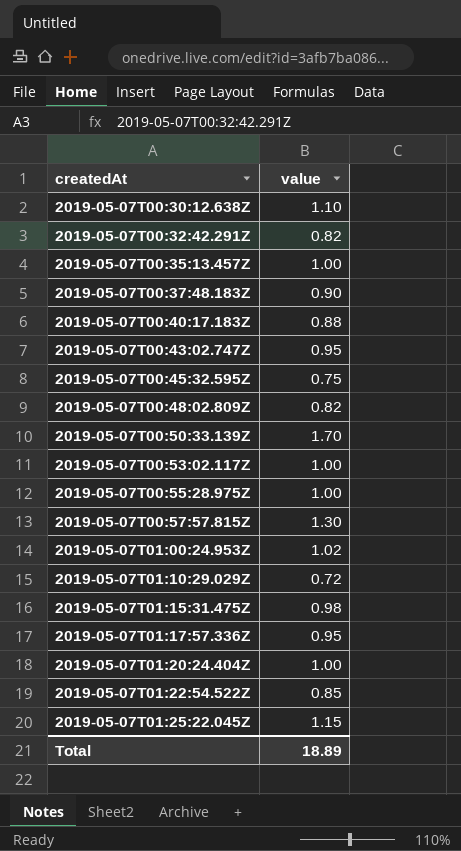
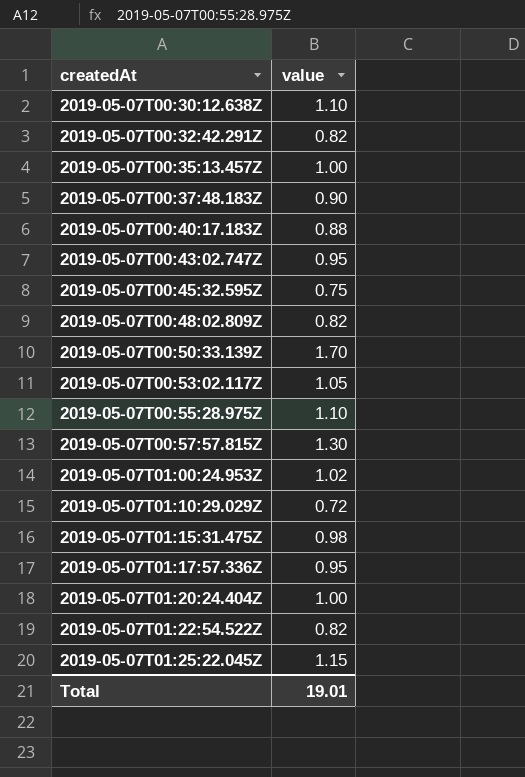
2019-05-07T00:53:02.117Z | value: 1.00 -> 1.05
2019-05-07T00:55:28.975Z | value: 1.00 -> 1.10
2019-05-07T01:22:54.522Z | value: 0.85 -> 0.82
Total | value: 18.89 -> 19.01

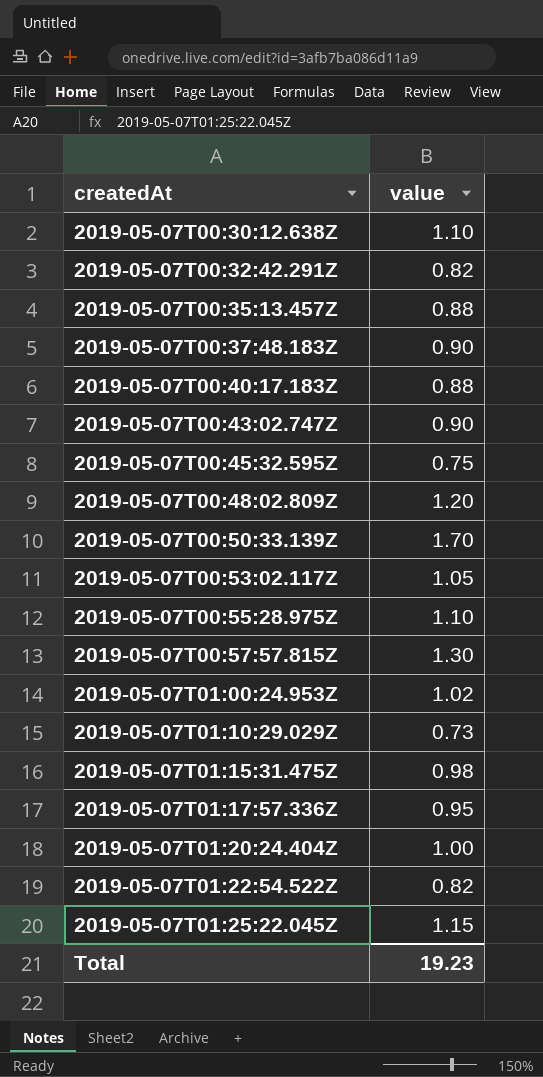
2019-05-07T00:35:13.457Z | value: 1.00 -> 0.88
2019-05-07T00:43:02.747Z | value: 0.95 -> 0.90
2019-05-07T00:48:02.809Z | value: 0.82 -> 1.20
2019-05-07T01:10:29.029Z | value: 0.72 -> 0.73
Total | value: 19.01 -> 19.23

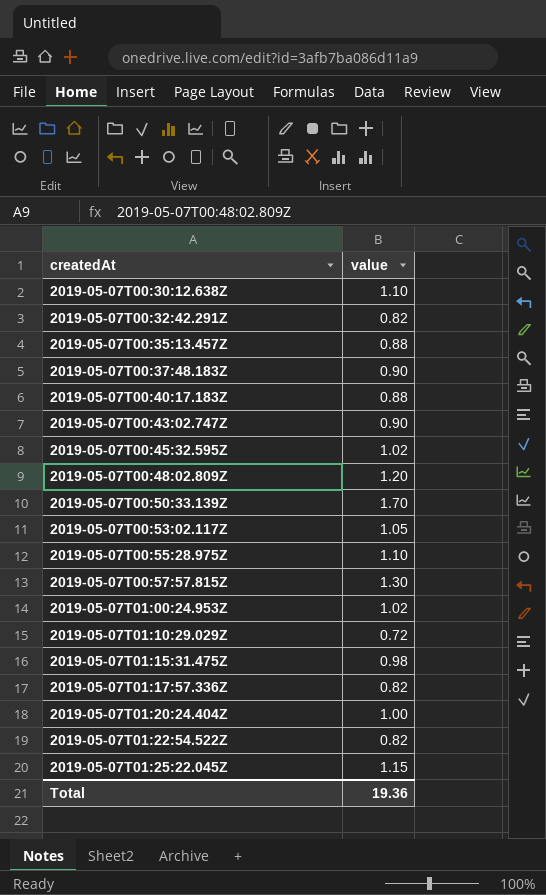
2019-05-07T00:45:32.595Z | value: 0.75 -> 1.02
2019-05-07T01:10:29.029Z | value: 0.73 -> 0.72
2019-05-07T01:17:57.336Z | value: 0.95 -> 0.82
Total | value: 19.23 -> 19.36

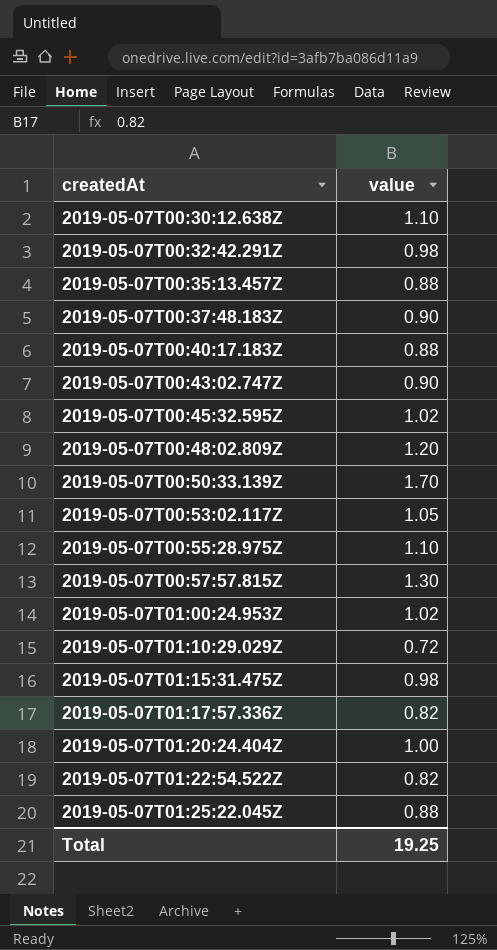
2019-05-07T00:32:42.291Z | value: 0.82 -> 0.98
2019-05-07T01:25:22.045Z | value: 1.15 -> 0.88
Total | value: 19.36 -> 19.25

